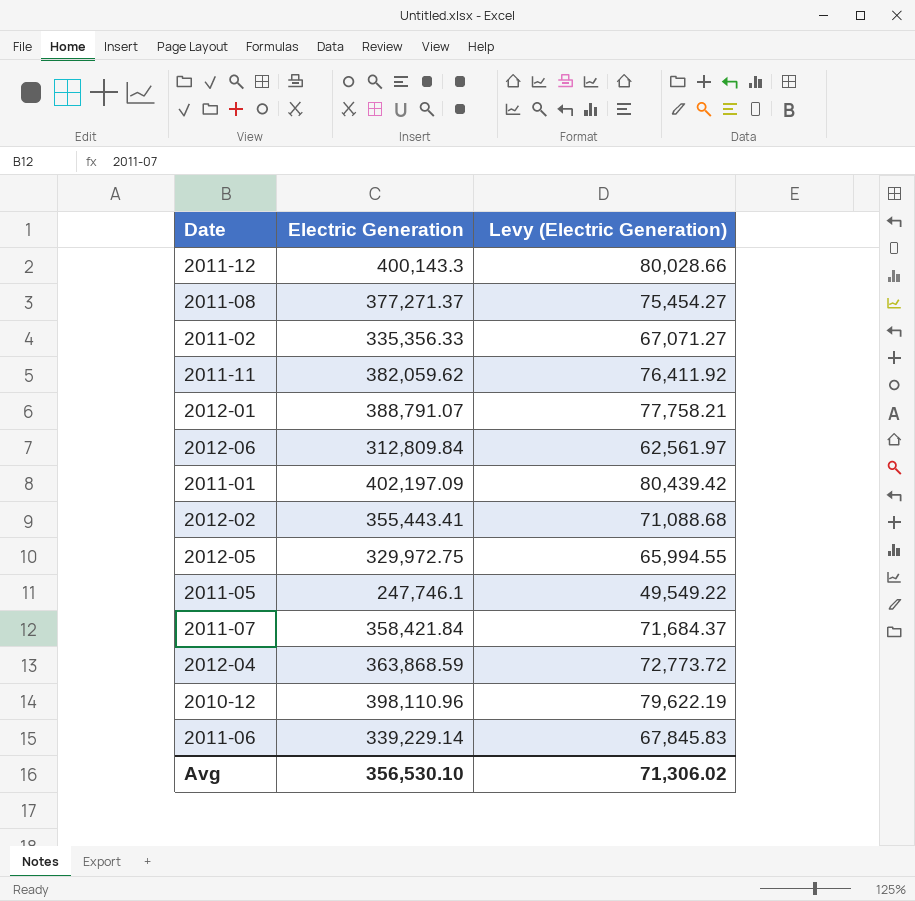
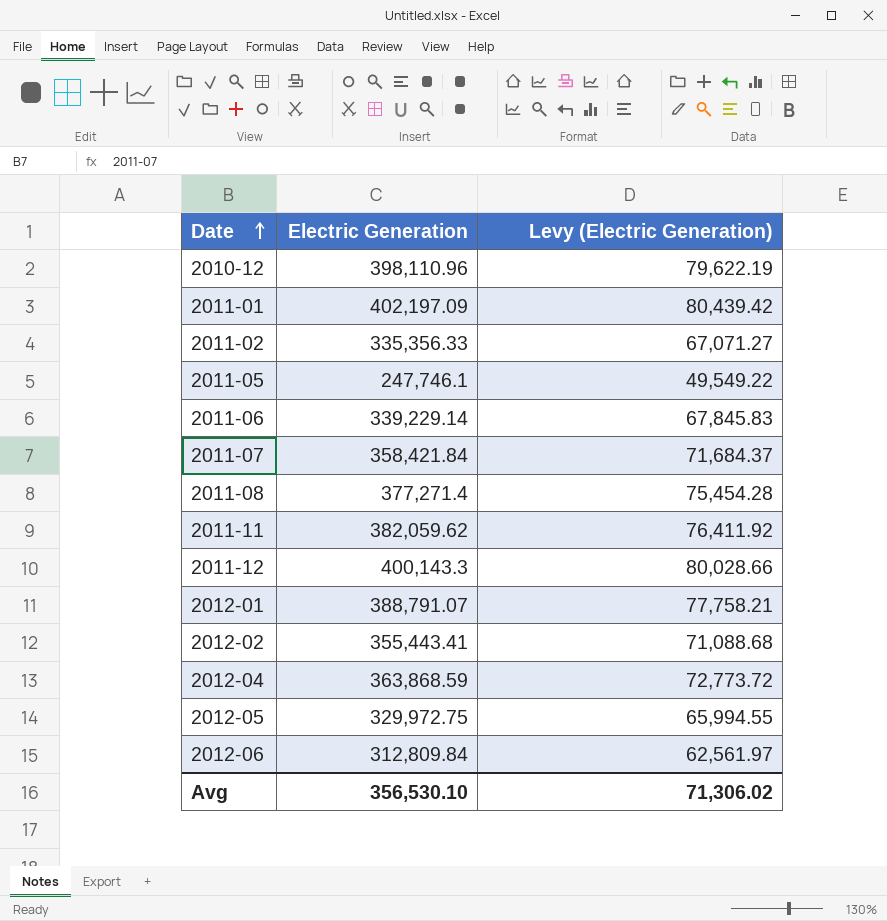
row order: none -> Date ascending
2011-08 | Electric Generation: 377,271.37 -> 377,271.4
2011-08 | Levy (Electric Generation): 75,454.27 -> 75,454.28

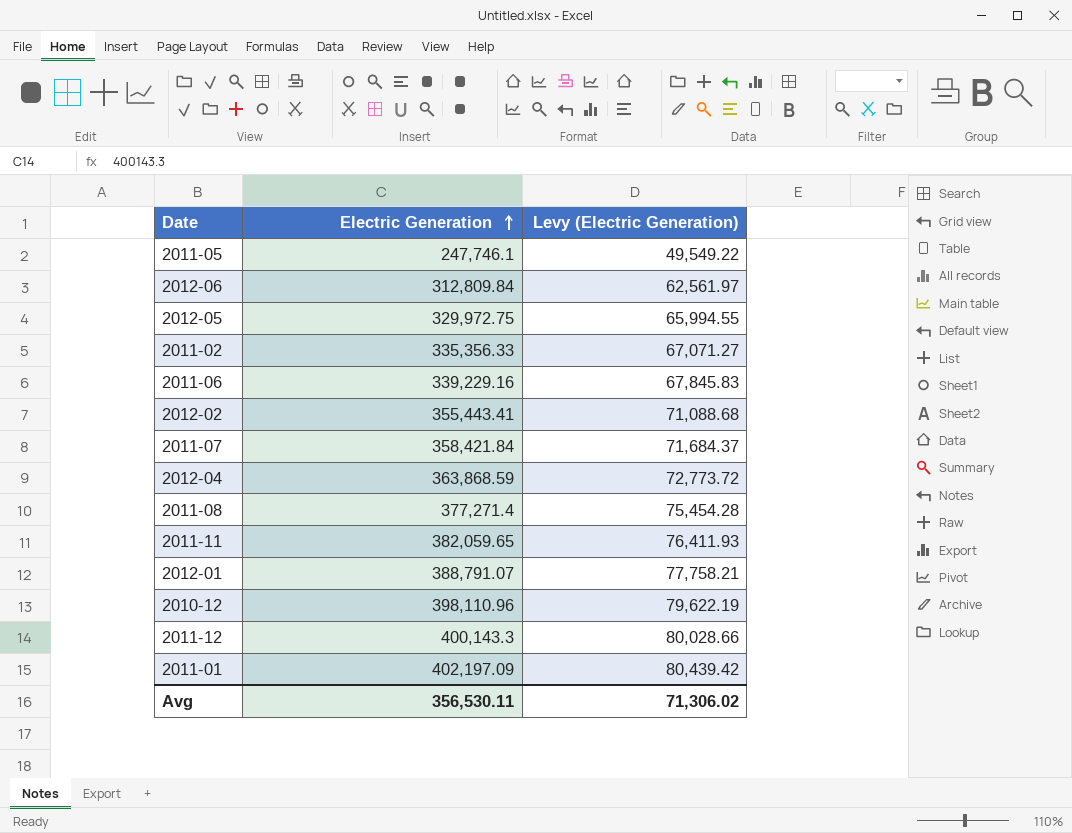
row order: Date ascending -> Electric Generation ascending
2011-06 | Electric Generation: 339,229.14 -> 339,229.16
2011-11 | Electric Generation: 382,059.62 -> 382,059.65
2011-11 | Levy (Electric Generation): 76,411.92 -> 76,411.93
Avg | Electric Generation: 356,530.10 -> 356,530.11

